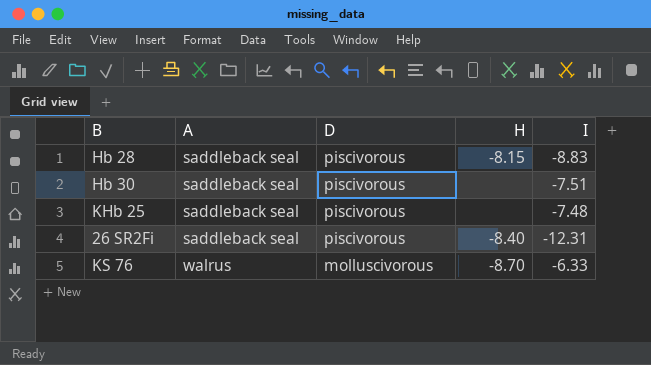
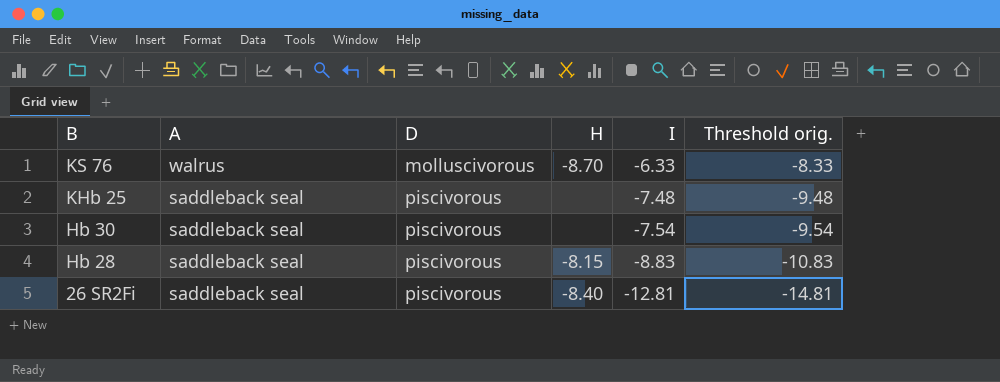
row order: A ascending -> B descending
column Threshold orig. | formula: none -> [I] - 2
Hb 30 | I: -7.51 -> -7.54
26 SR2Fi | I: -12.31 -> -12.81

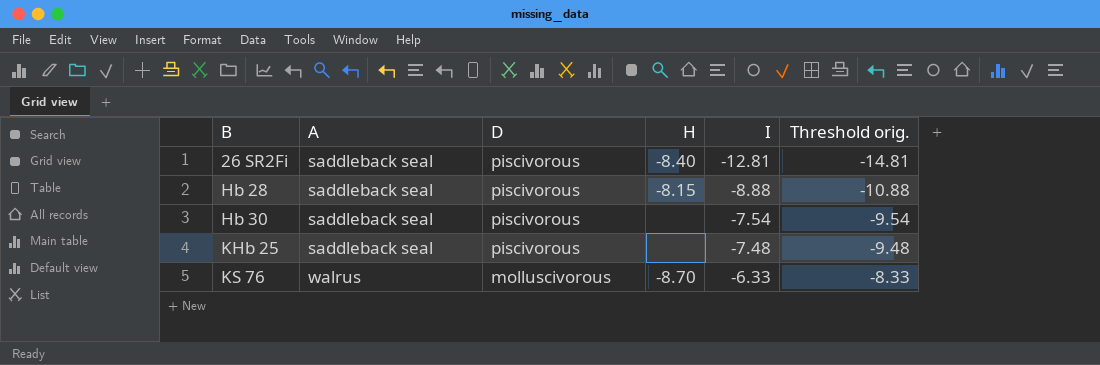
row order: B descending -> B ascending
Hb 28 | I: -8.83 -> -8.88
Hb 28 | Threshold orig.: -10.83 -> -10.88

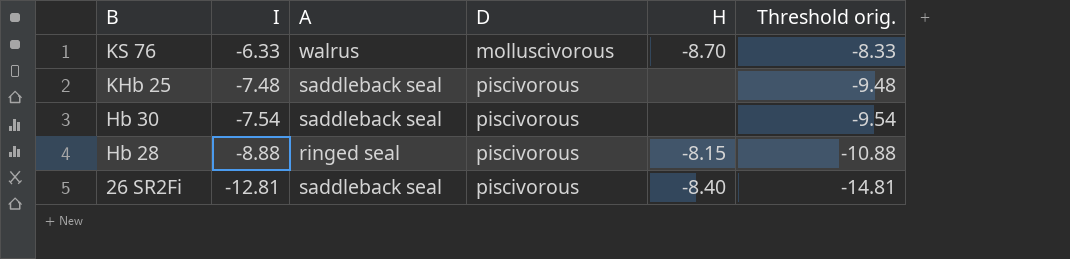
row order: B ascending -> B descending
column I | position: 5 -> 2
Hb 28 | A: saddleback seal -> ringed seal

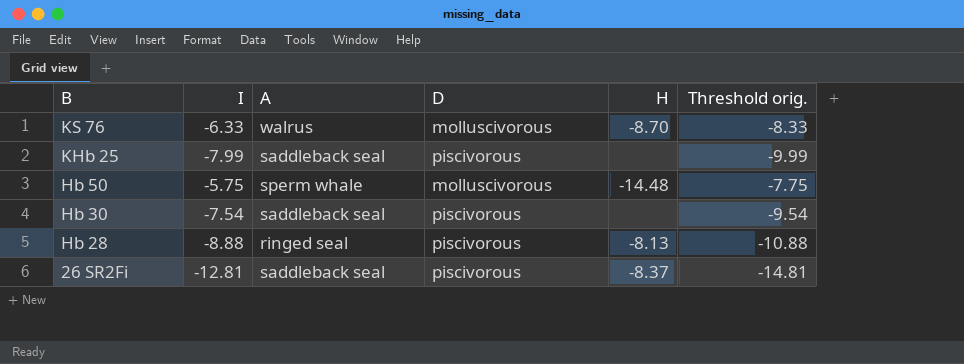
KHb 25 | I: -7.48 -> -7.99
KHb 25 | Threshold orig.: -9.48 -> -9.99
row Hb 50: none -> -5.75 | sperm whale | molluscivorous | -14.48 | -7.75
Hb 28 | H: -8.15 -> -8.13
26 SR2Fi | H: -8.40 -> -8.37

